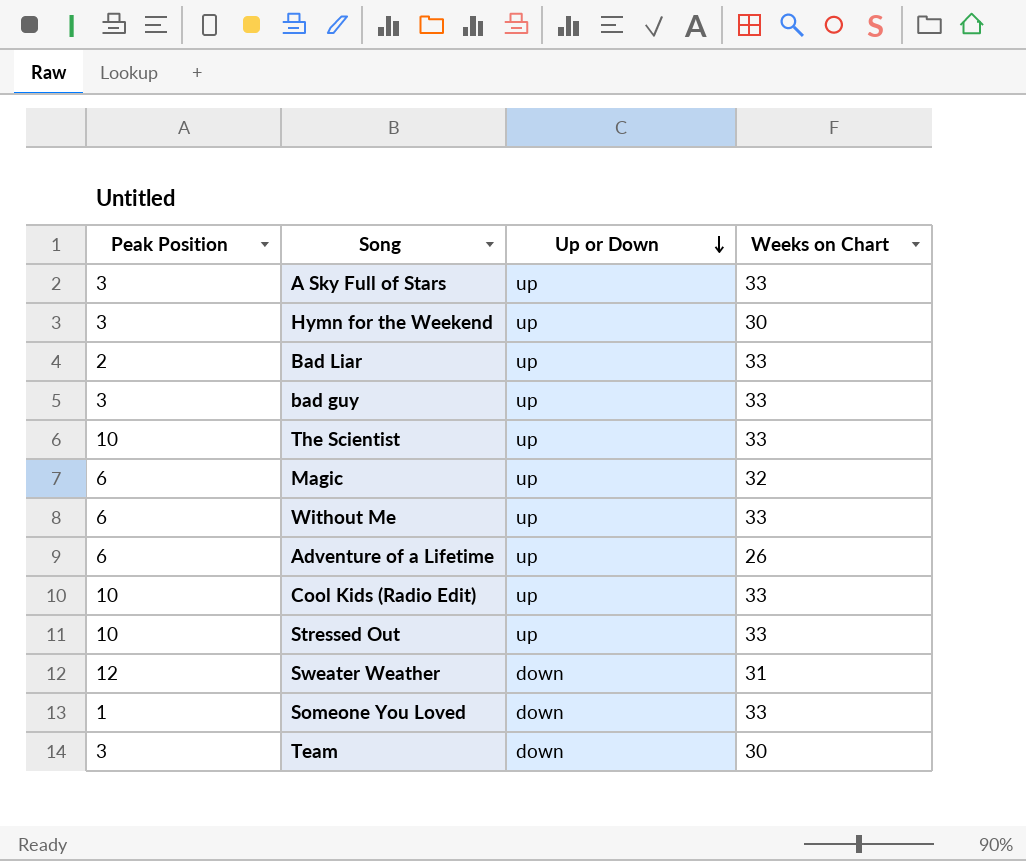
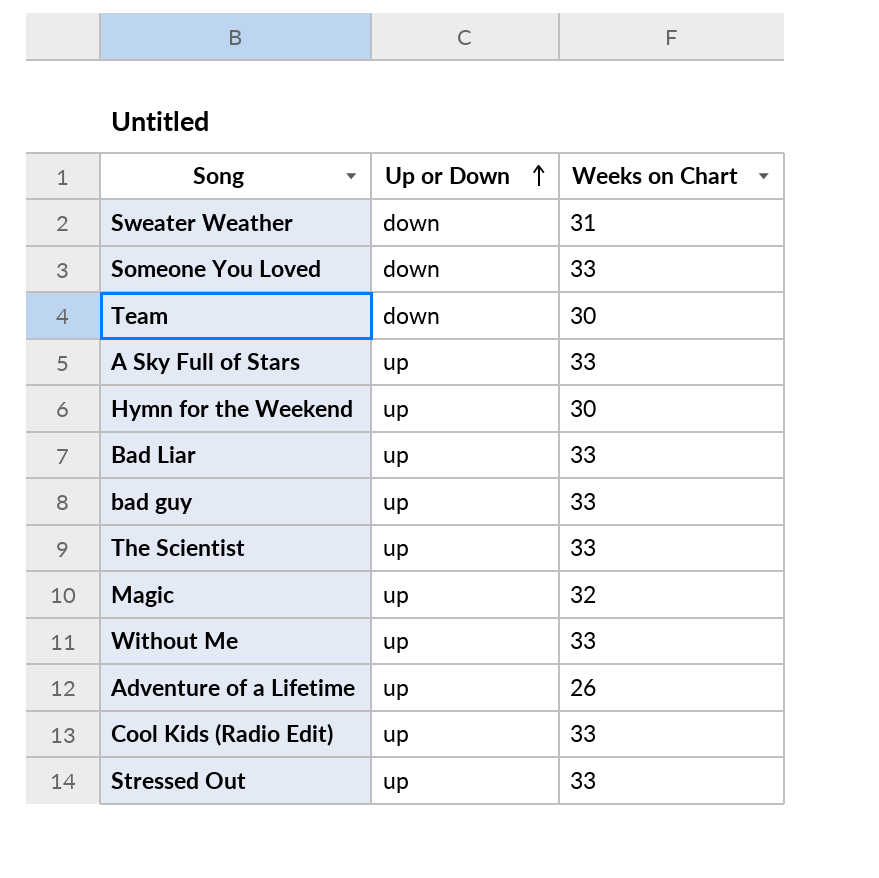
row order: Up or Down descending -> Up or Down ascending
column Peak Position | position: 1 -> none

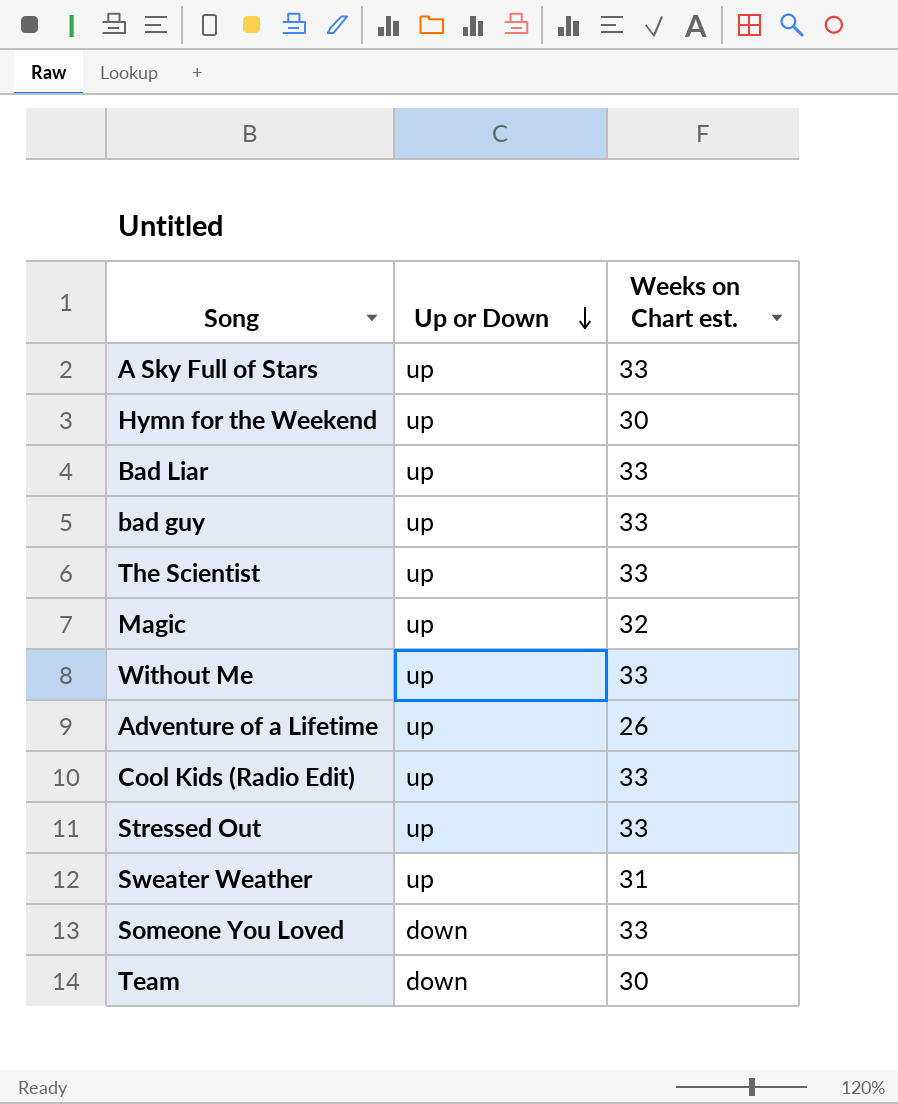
row order: Up or Down ascending -> Up or Down descending
column name: Weeks on Chart -> Weeks on Chart est.
Sweater Weather | Up or Down: down -> up

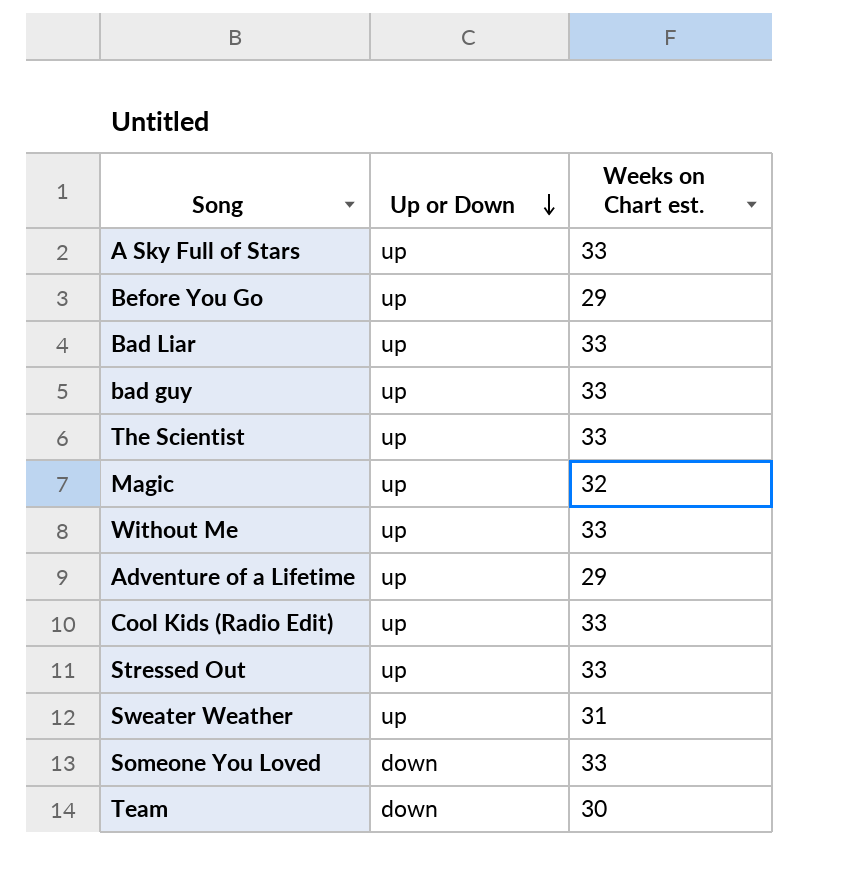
row Hymn for the Weekend: up | 30 -> none
row Before You Go: none -> up | 29
Adventure of a Lifetime | Weeks on Chart est.: 26 -> 29

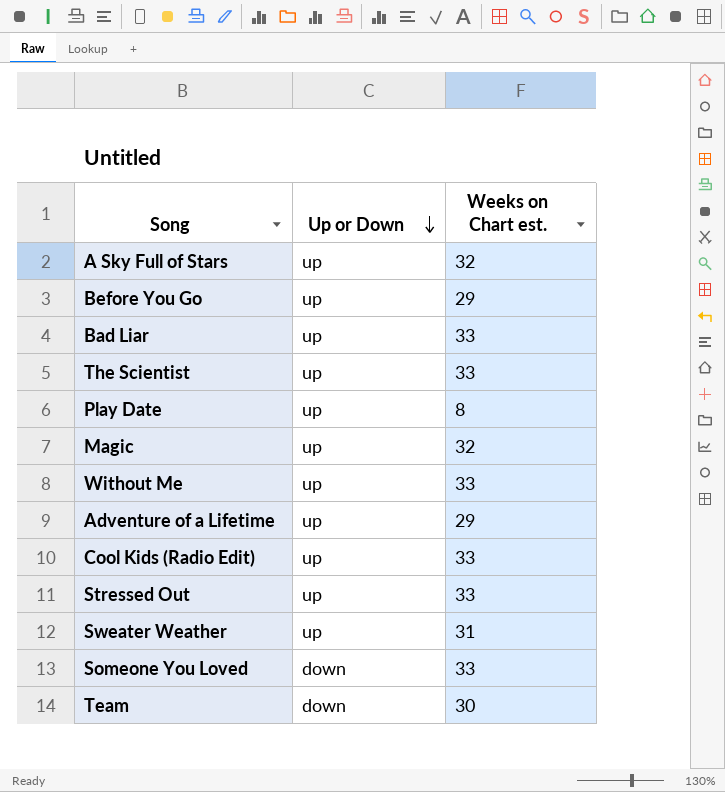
row bad guy: up | 33 -> none
A Sky Full of Stars | Weeks on Chart est.: 33 -> 32
row Play Date: none -> up | 8

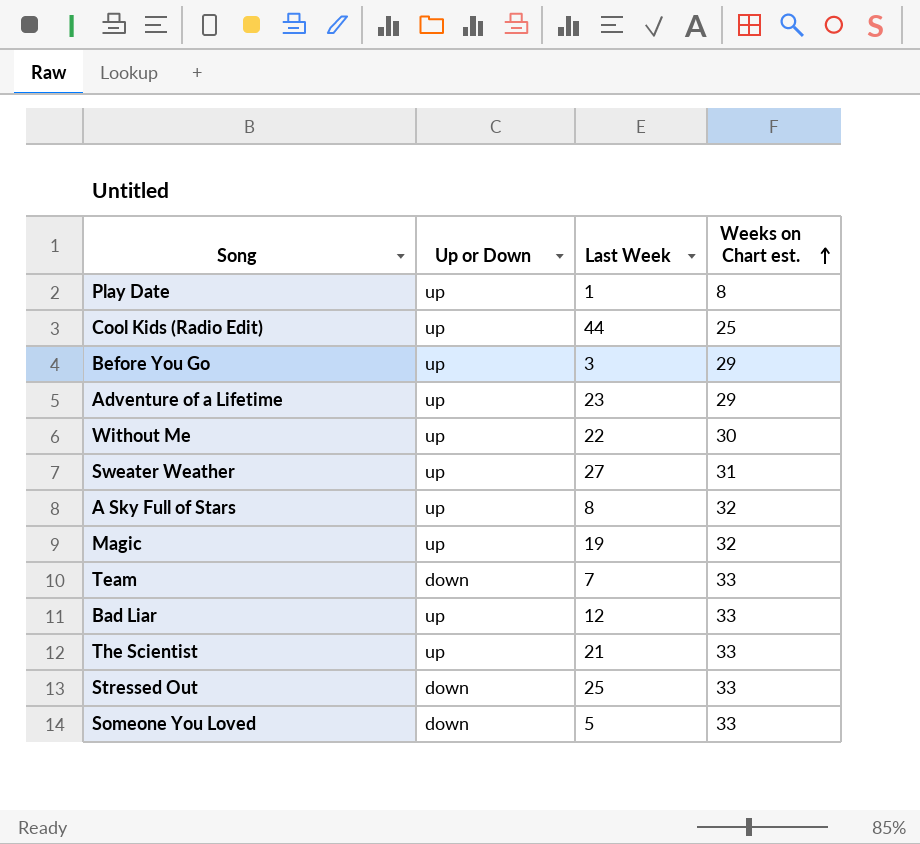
row order: Up or Down descending -> Weeks on Chart est. ascending
column Last Week | position: none -> 3
Cool Kids (Radio Edit) | Weeks on Chart est.: 33 -> 25
Without Me | Weeks on Chart est.: 33 -> 30
Team | Weeks on Chart est.: 30 -> 33
Stressed Out | Up or Down: up -> down

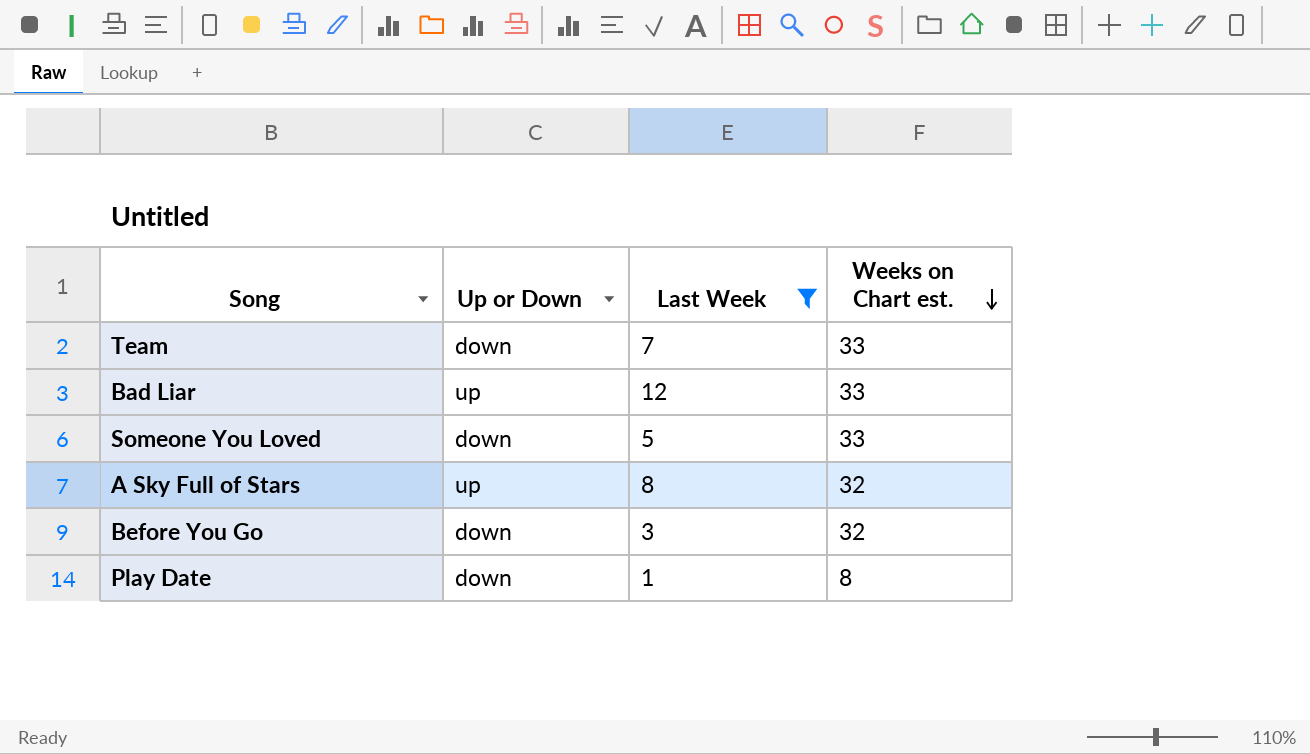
filter: none -> Last Week <= 12
row order: Weeks on Chart est. ascending -> Weeks on Chart est. descending
Before You Go | Up or Down: up -> down
Before You Go | Weeks on Chart est.: 29 -> 32
Play Date | Up or Down: up -> down

